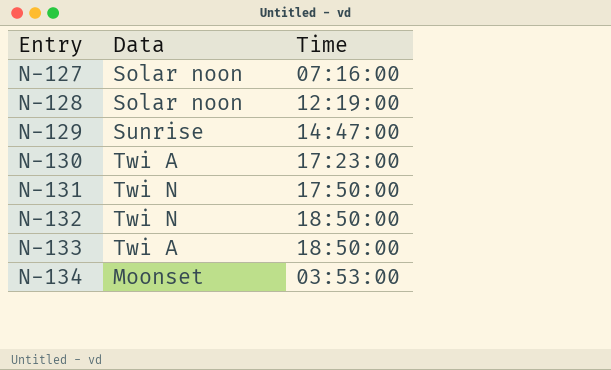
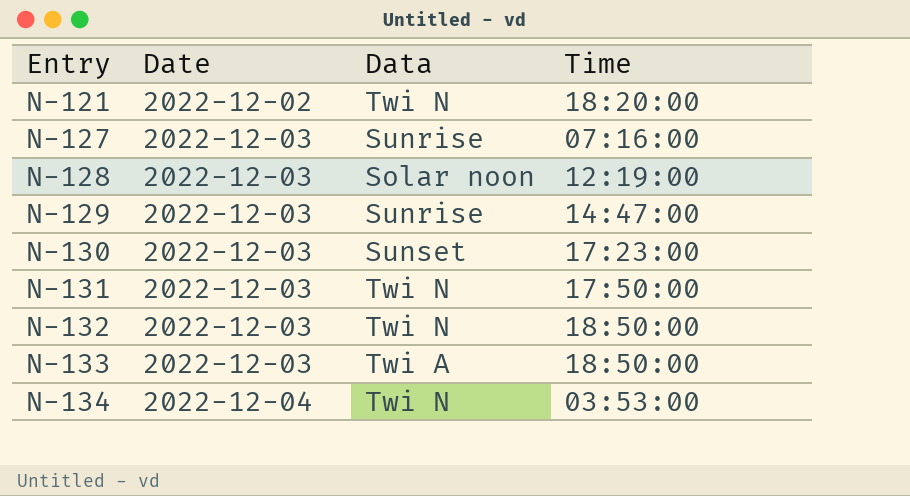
column Date | position: none -> 2
row N-121: none -> 2022-12-02 | Twi N | 18:20:00
N-127 | Data: Solar noon -> Sunrise
N-130 | Data: Twi A -> Sunset
N-134 | Data: Moonset -> Twi N

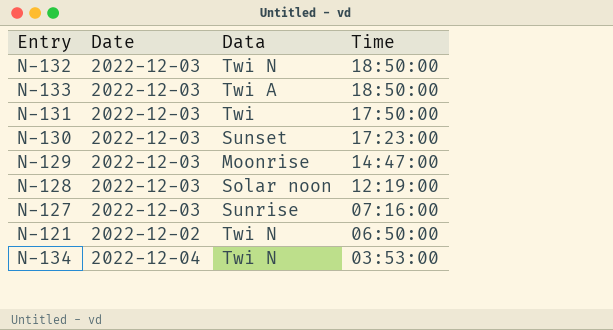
row order: Entry ascending -> Time descending
N-131 | Data: Twi N -> Twi
N-129 | Data: Sunrise -> Moonrise
N-121 | Time: 18:20:00 -> 06:50:00

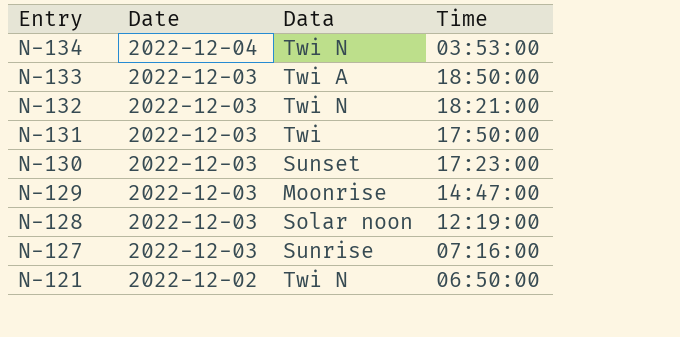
row order: Time descending -> Entry descending
N-132 | Time: 18:50:00 -> 18:21:00

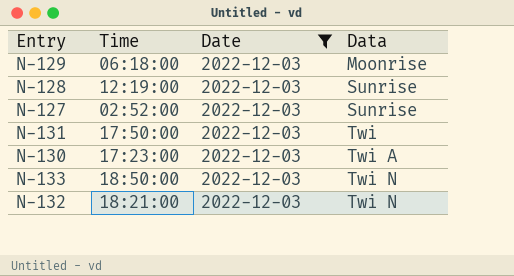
filter: none -> Date = 2022-12-03
row order: Entry descending -> Data ascending
column Time | position: 4 -> 2
N-129 | Time: 14:47:00 -> 06:18:00
N-128 | Data: Solar noon -> Sunrise
N-127 | Time: 07:16:00 -> 02:52:00
N-130 | Data: Sunset -> Twi A
N-133 | Data: Twi A -> Twi N

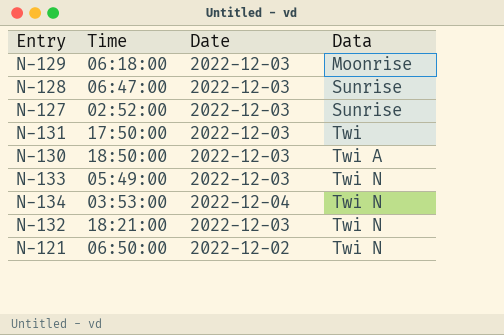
filter: Date = 2022-12-03 -> none
N-128 | Time: 12:19:00 -> 06:47:00
N-130 | Time: 17:23:00 -> 18:50:00
N-133 | Time: 18:50:00 -> 05:49:00

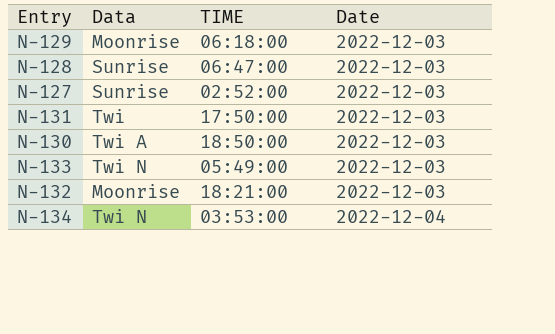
row order: Data ascending -> Date ascending
column Data | position: 4 -> 2
column name: Time -> TIME
row N-121: 06:50:00 | 2022-12-02 | Twi N -> none
N-132 | Data: Twi N -> Moonrise

